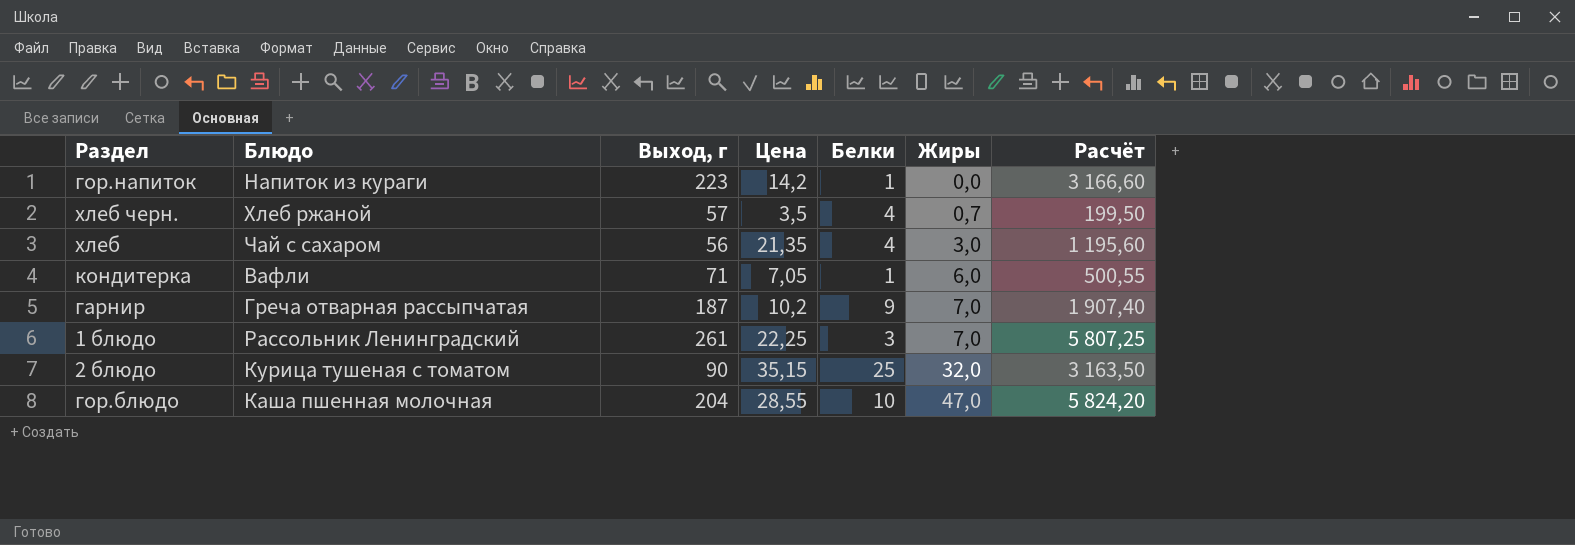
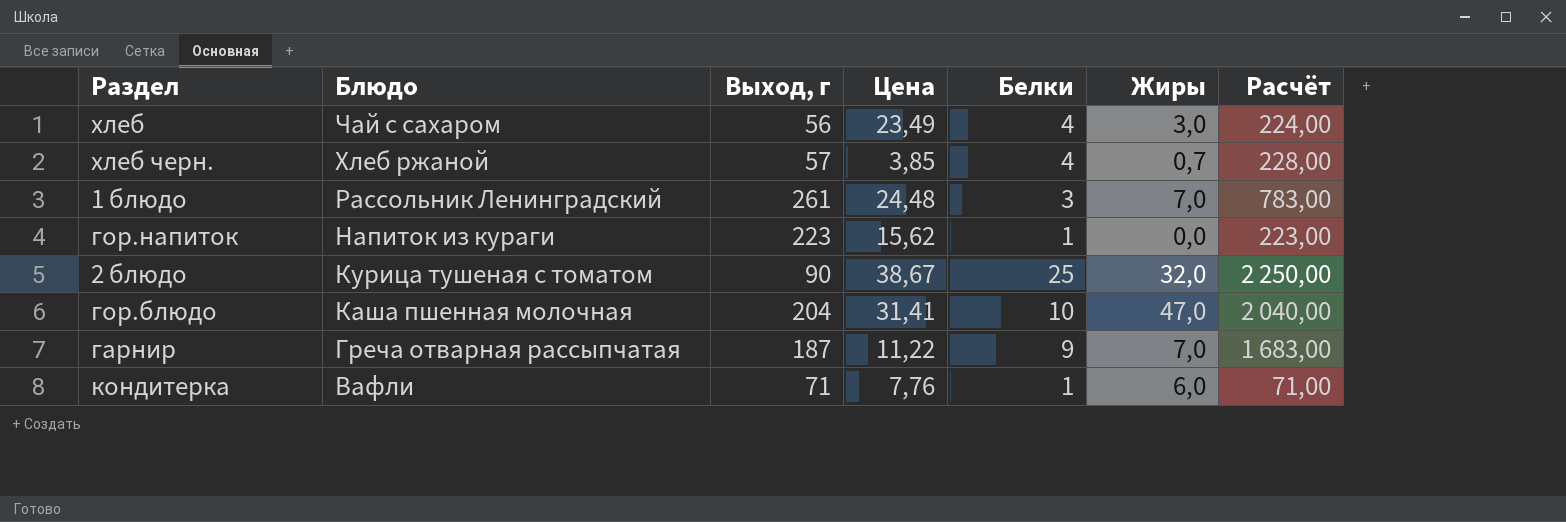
row order: Жиры ascending -> Блюдо descending
column Расчёт | formula: [Выход, г] * [Цена] -> [Выход, г] * [Белки]
хлеб | Цена: 21,35 -> 23,49
хлеб черн. | Цена: 3,5 -> 3,85
1 блюдо | Цена: 22,25 -> 24,48
гор.напиток | Цена: 14,2 -> 15,62
2 блюдо | Цена: 35,15 -> 38,67
гор.блюдо | Цена: 28,55 -> 31,41
гарнир | Цена: 10,2 -> 11,22
кондитерка | Цена: 7,05 -> 7,76

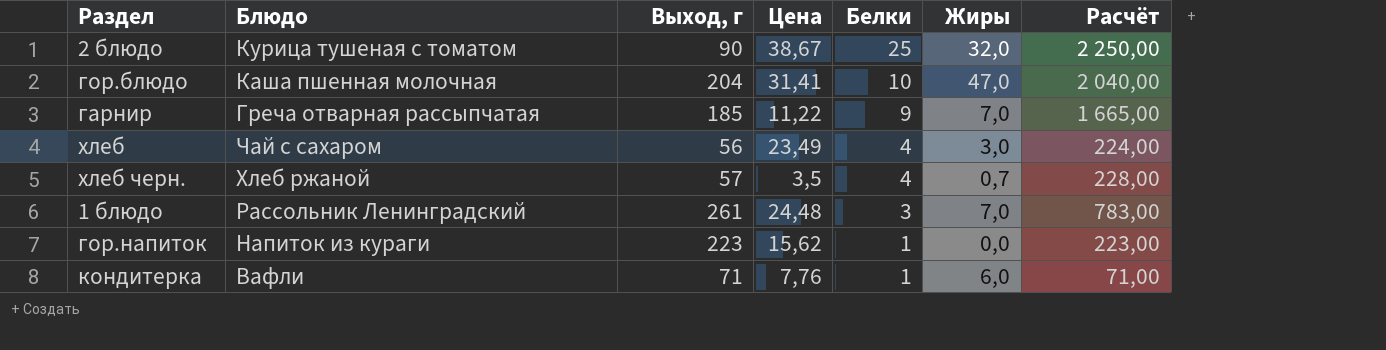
row order: Блюдо descending -> Белки descending
гарнир | Выход, г: 187 -> 185
гарнир | Расчёт: 1 683,00 -> 1 665,00
хлеб черн. | Цена: 3,85 -> 3,5

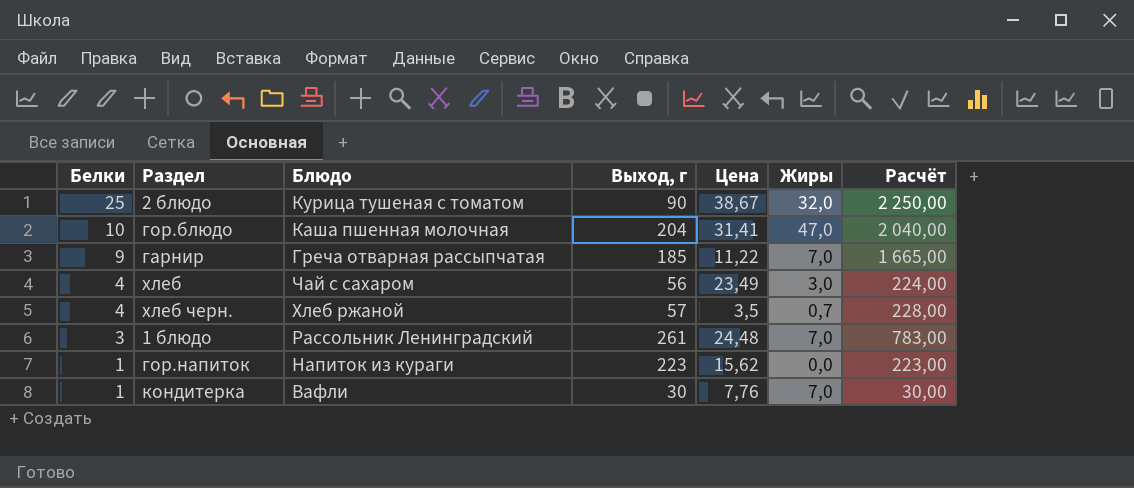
column Белки | position: 5 -> 1
кондитерка | Выход, г: 71 -> 30
кондитерка | Жиры: 6,0 -> 7,0
кондитерка | Расчёт: 71,00 -> 30,00

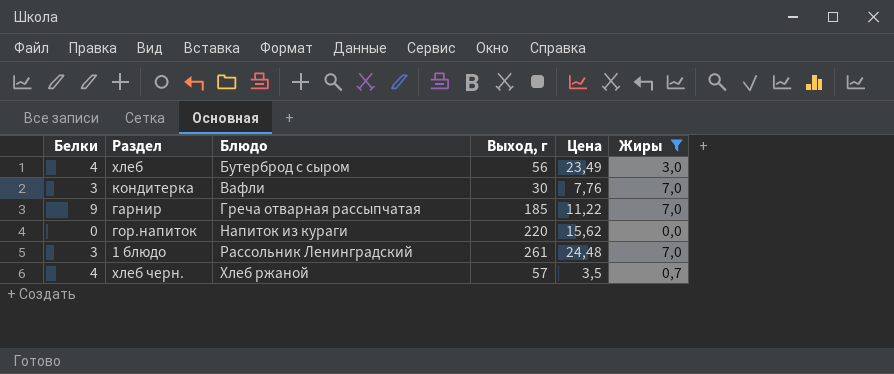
filter: none -> Жиры <= 7,0
row order: Белки descending -> Блюдо ascending
column Расчёт | formula: [Белки] * [Выход, г] -> none
хлеб | Блюдо: Чай с сахаром -> Бутерброд с сыром
кондитерка | Белки: 1 -> 3
гор.напиток | Белки: 1 -> 0
гор.напиток | Выход, г: 223 -> 220

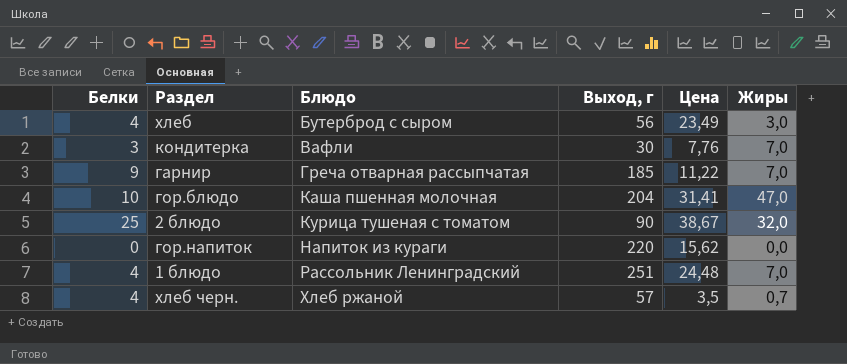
filter: Жиры <= 7,0 -> none
1 блюдо | Белки: 3 -> 4
1 блюдо | Выход, г: 261 -> 251

